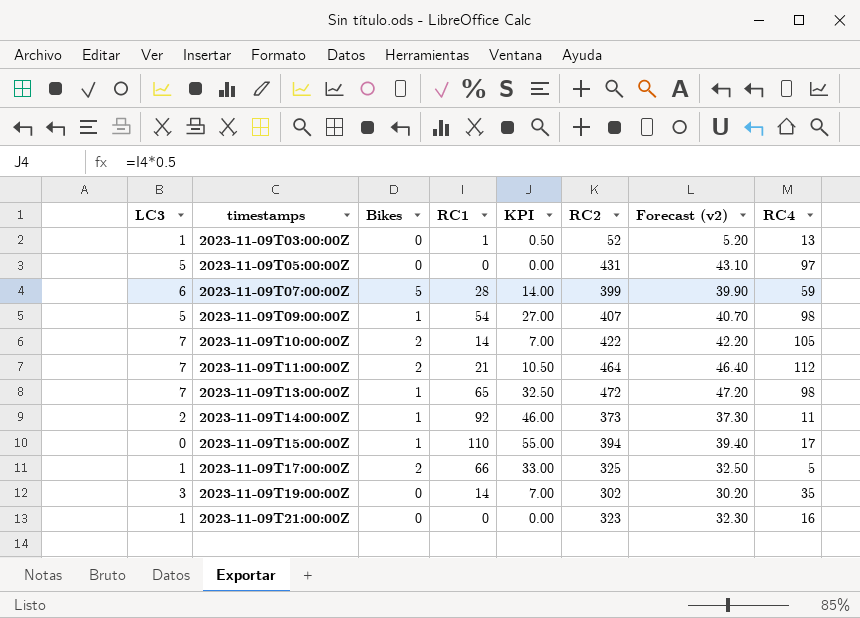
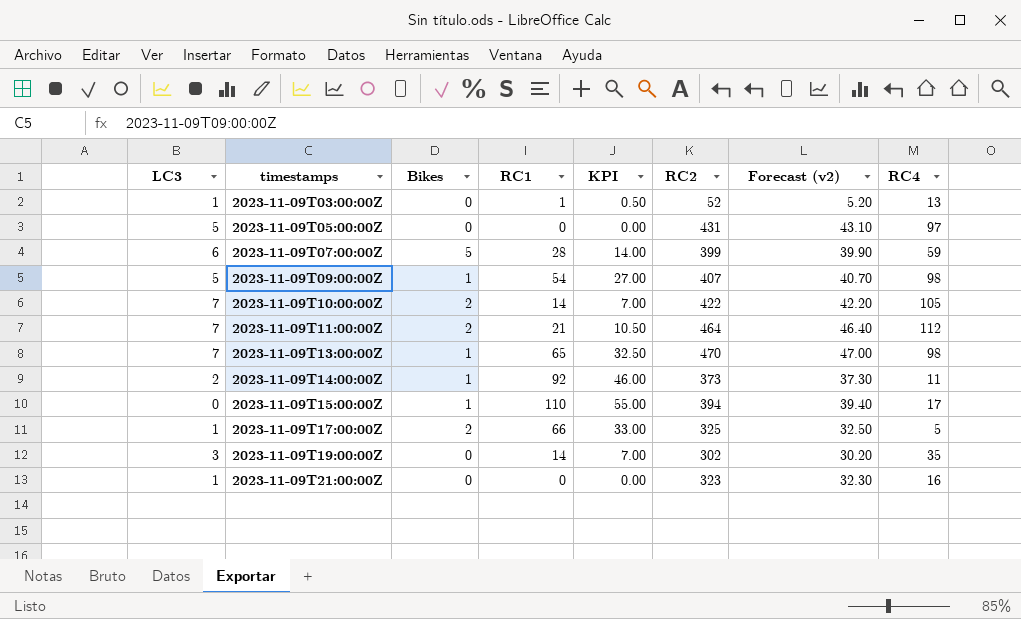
2023-11-09T13:00:00Z | RC2: 472 -> 470
2023-11-09T13:00:00Z | Forecast (v2): 47.20 -> 47.00

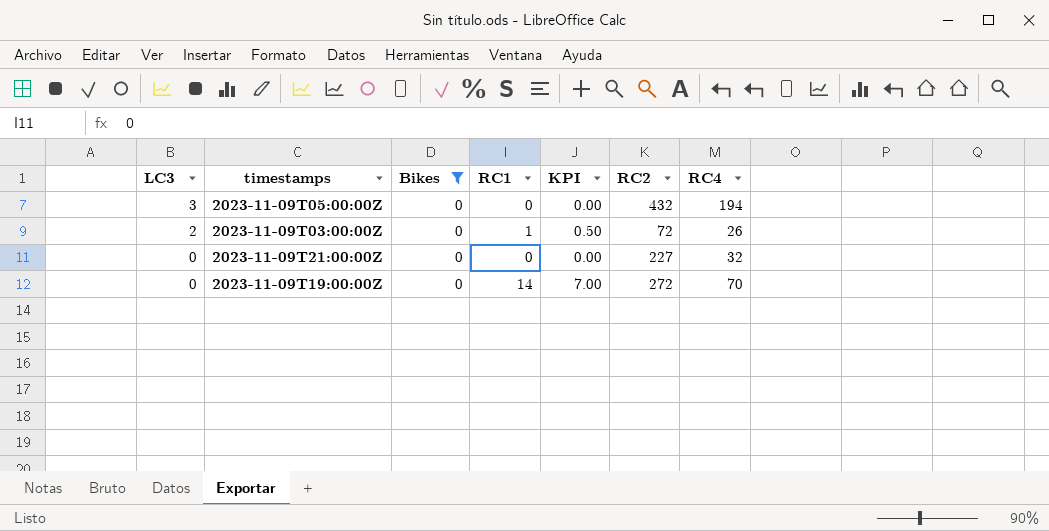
filter: none -> Bikes = 0
row order: timestamps ascending -> LC3 descending
column Forecast (v2) | formula: [RC2] * 0.1 -> none
2023-11-09T05:00:00Z | LC3: 5 -> 3
2023-11-09T05:00:00Z | RC2: 431 -> 432
2023-11-09T05:00:00Z | RC4: 97 -> 194
2023-11-09T03:00:00Z | LC3: 1 -> 2
2023-11-09T03:00:00Z | RC2: 52 -> 72
2023-11-09T03:00:00Z | RC4: 13 -> 26
2023-11-09T21:00:00Z | LC3: 1 -> 0
2023-11-09T21:00:00Z | RC2: 323 -> 227
2023-11-09T21:00:00Z | RC4: 16 -> 32
2023-11-09T19:00:00Z | LC3: 3 -> 0
2023-11-09T19:00:00Z | RC2: 302 -> 272
2023-11-09T19:00:00Z | RC4: 35 -> 70

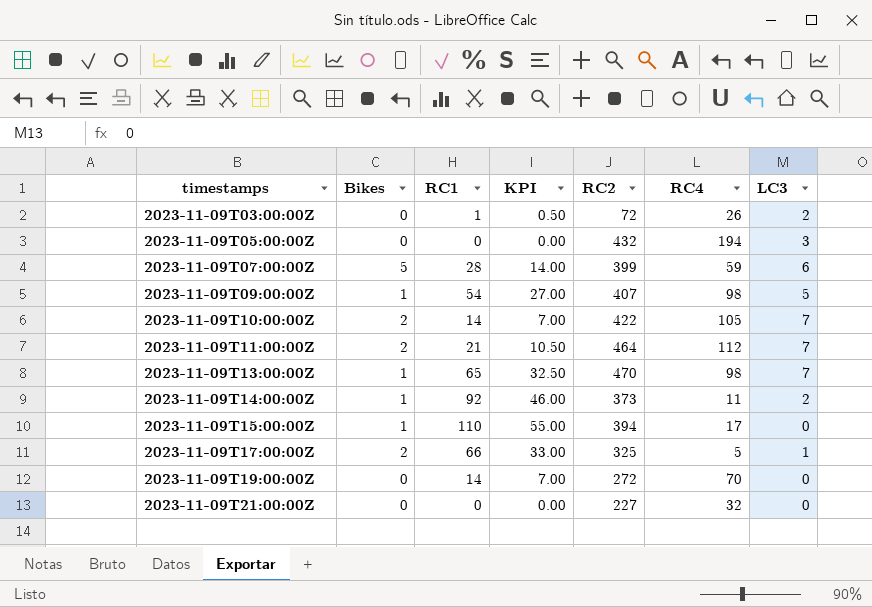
filter: Bikes = 0 -> none
row order: LC3 descending -> timestamps ascending
column LC3 | position: 1 -> 7

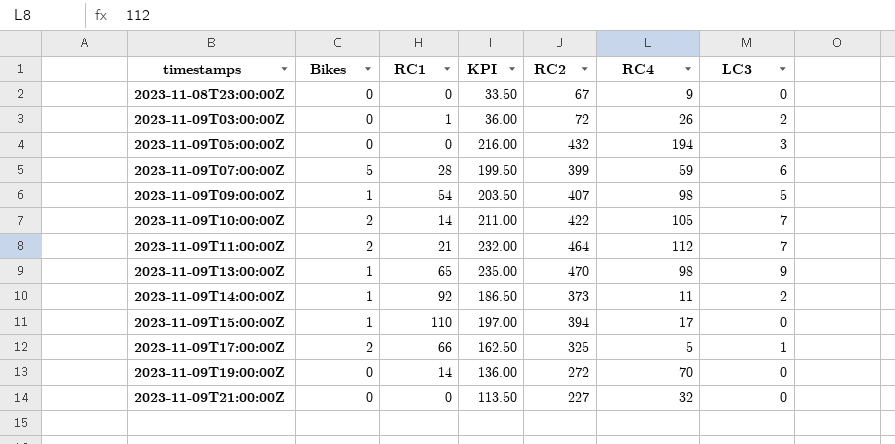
column KPI | formula: [RC1] * 0.5 -> [RC2] * 0.5
row 2023-11-08T23:00:00Z: none -> 0 | 0 | 33.50 | 67 | 9 | 0
2023-11-09T13:00:00Z | LC3: 7 -> 9

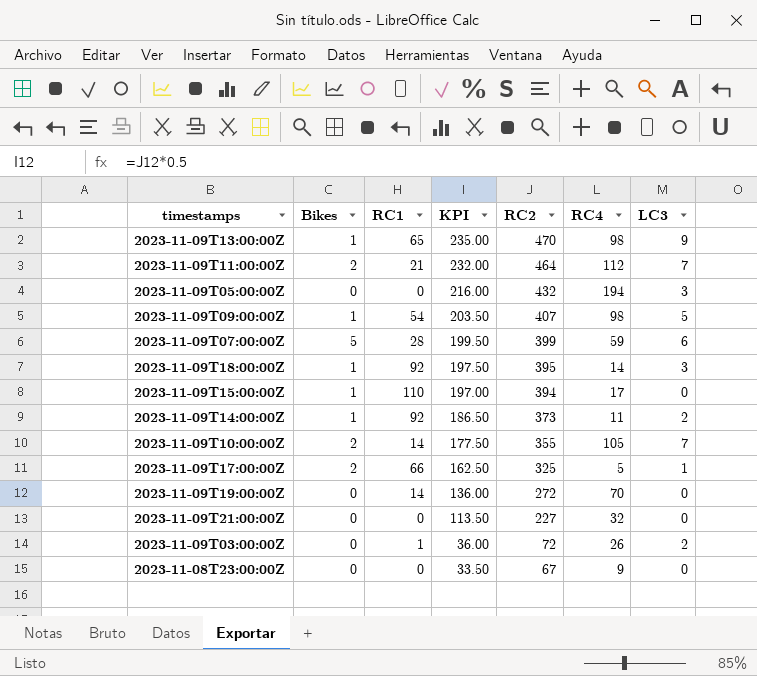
row order: timestamps ascending -> KPI descending
row 2023-11-09T18:00:00Z: none -> 1 | 92 | 197.50 | 395 | 14 | 3
2023-11-09T10:00:00Z | KPI: 211.00 -> 177.50
2023-11-09T10:00:00Z | RC2: 422 -> 355

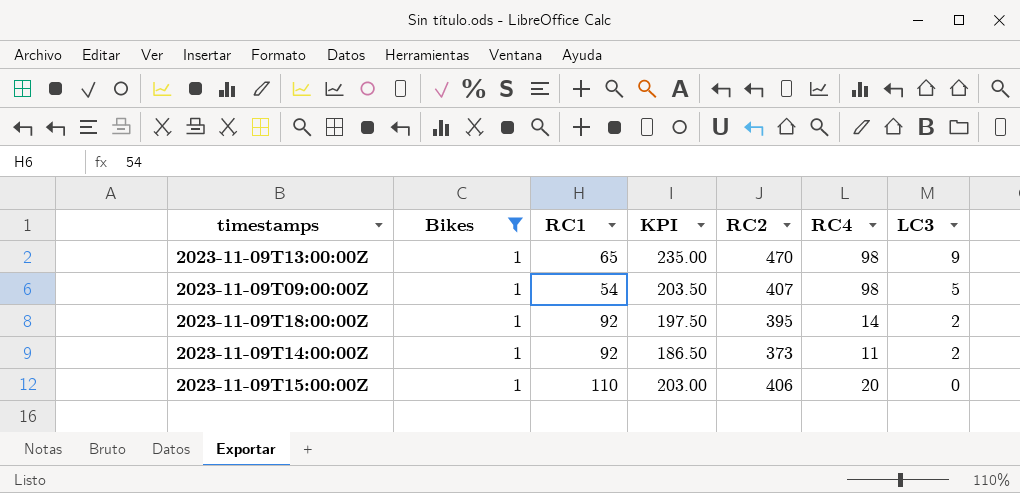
filter: none -> Bikes = 1
row order: KPI descending -> LC3 descending
2023-11-09T18:00:00Z | LC3: 3 -> 2
2023-11-09T15:00:00Z | KPI: 197.00 -> 203.00
2023-11-09T15:00:00Z | RC2: 394 -> 406
2023-11-09T15:00:00Z | RC4: 17 -> 20

